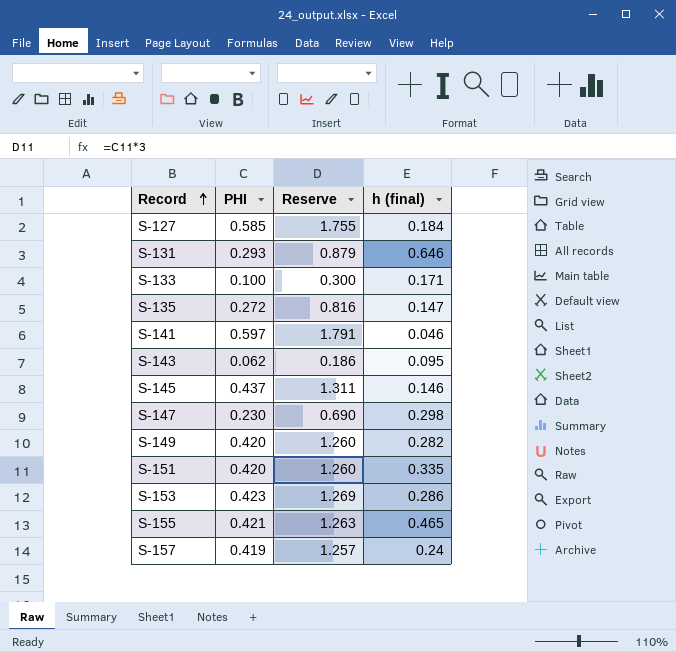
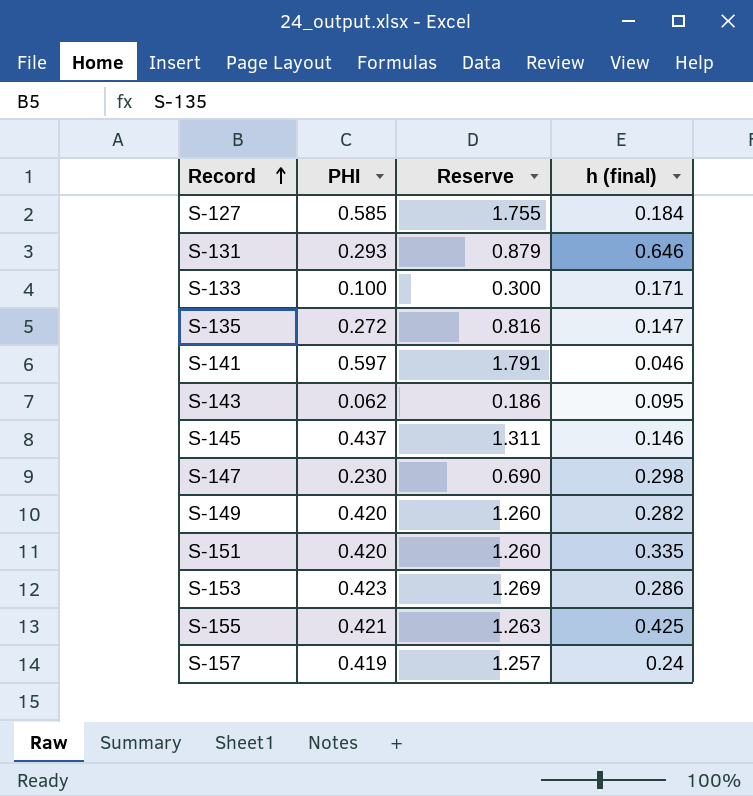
S-155 | h (final): 0.465 -> 0.425

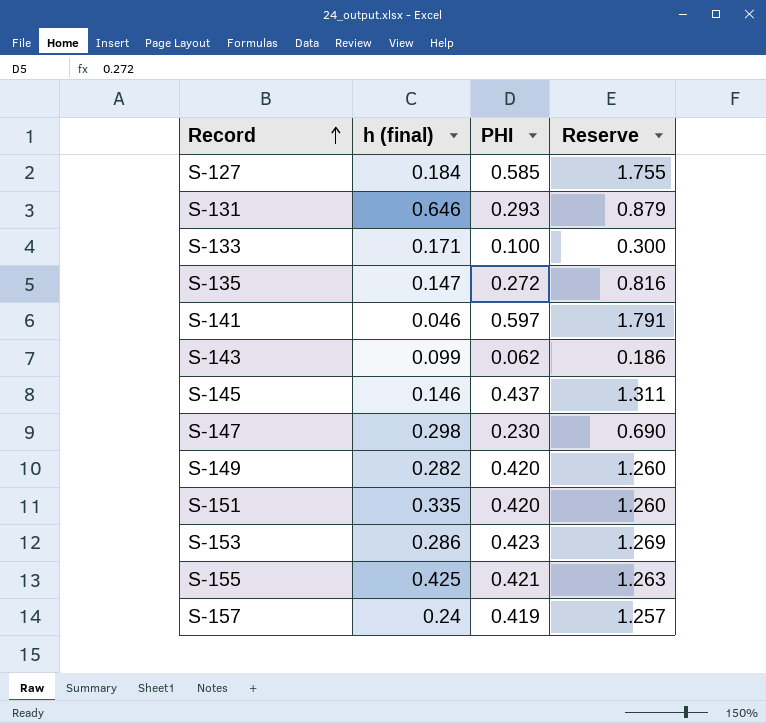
column h (final) | position: 4 -> 2
S-143 | h (final): 0.095 -> 0.099

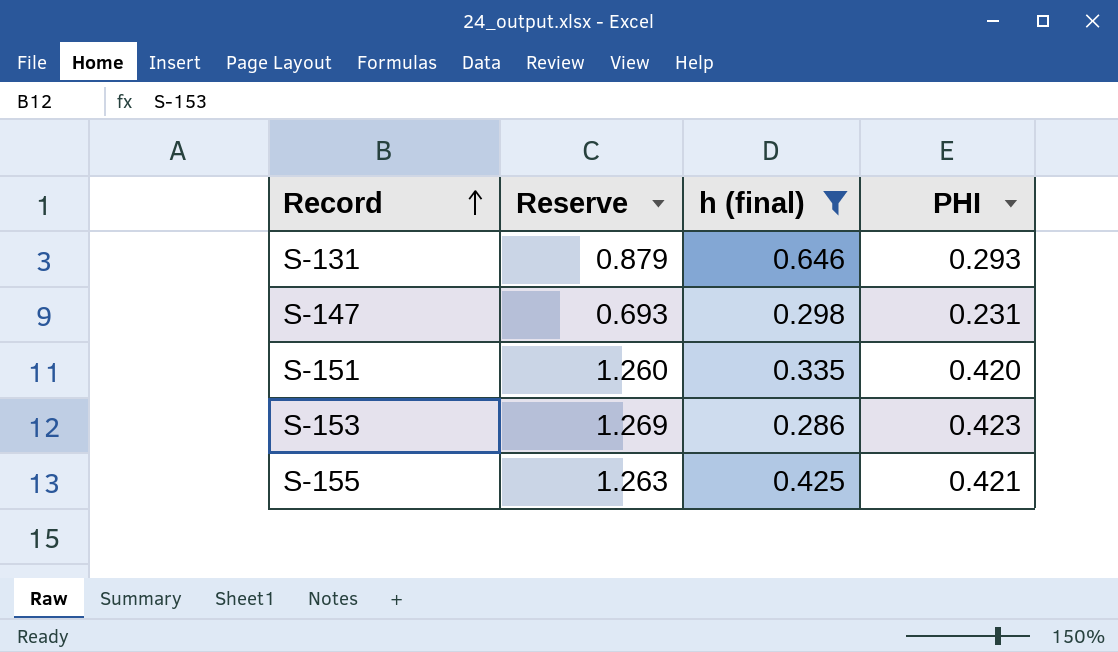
filter: none -> h (final) >= 0.286
column Reserve | position: 4 -> 2
S-147 | Reserve: 0.690 -> 0.693
S-147 | PHI: 0.230 -> 0.231

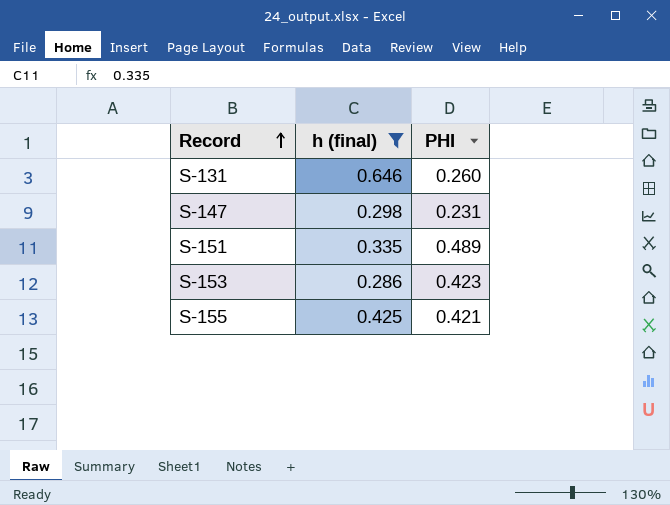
column Reserve | formula: [PHI] * 3 -> none
S-131 | PHI: 0.293 -> 0.260
S-151 | PHI: 0.420 -> 0.489

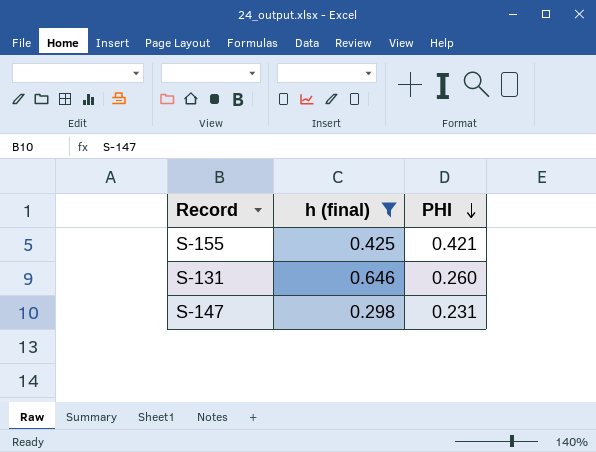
row order: Record ascending -> PHI descending
row S-151: 0.335 | 0.489 -> none
row S-153: 0.286 | 0.423 -> none

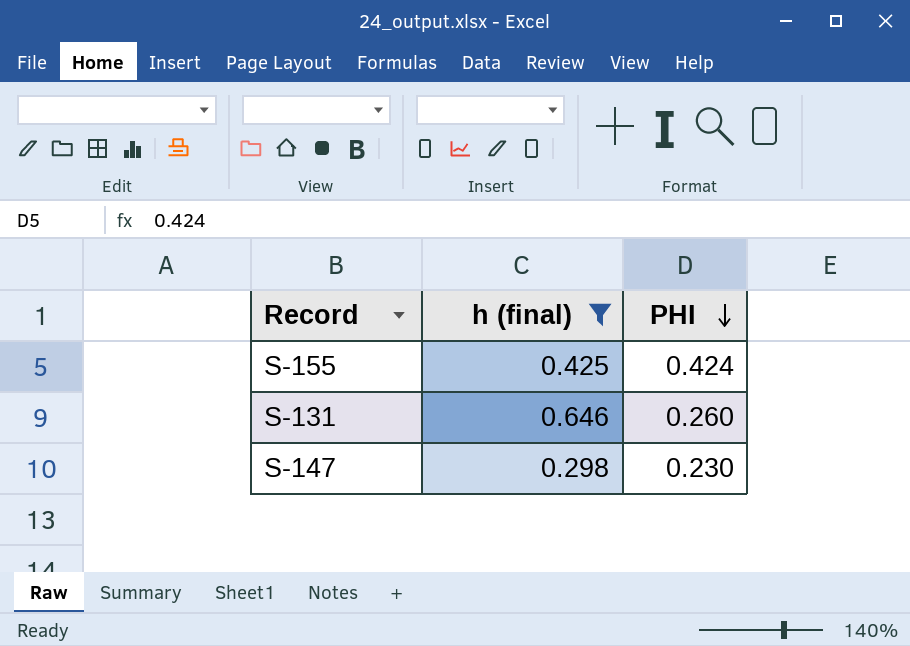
S-155 | PHI: 0.421 -> 0.424
S-147 | PHI: 0.231 -> 0.230

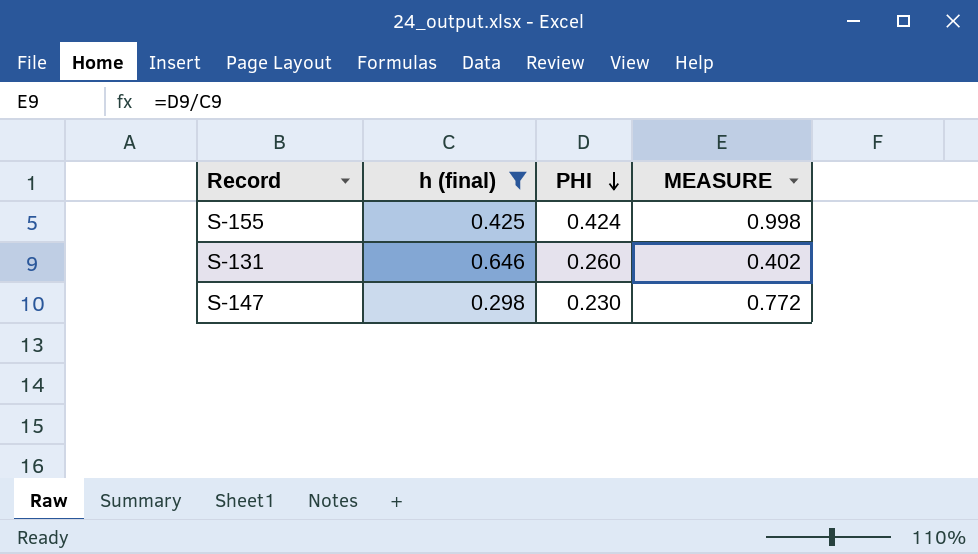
column MEASURE | formula: none -> [PHI] / [h (final)]

